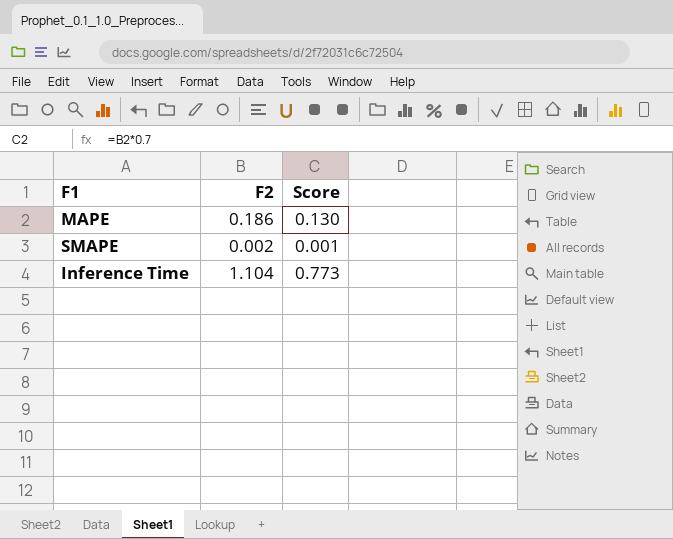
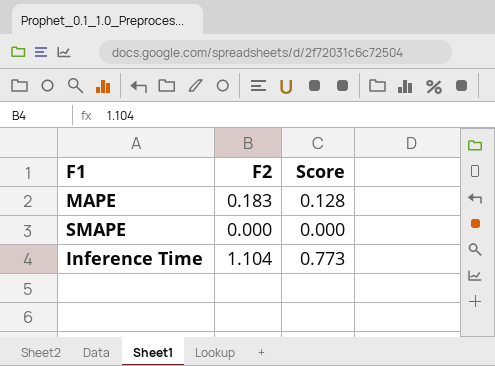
MAPE | F2: 0.186 -> 0.183
MAPE | Score: 0.130 -> 0.128
SMAPE | F2: 0.002 -> 0.000
SMAPE | Score: 0.001 -> 0.000

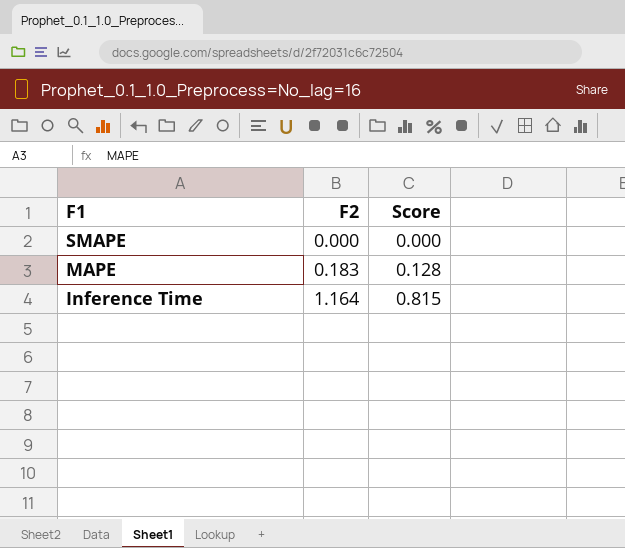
row order: none -> F1 descending
Inference Time | F2: 1.104 -> 1.164
Inference Time | Score: 0.773 -> 0.815

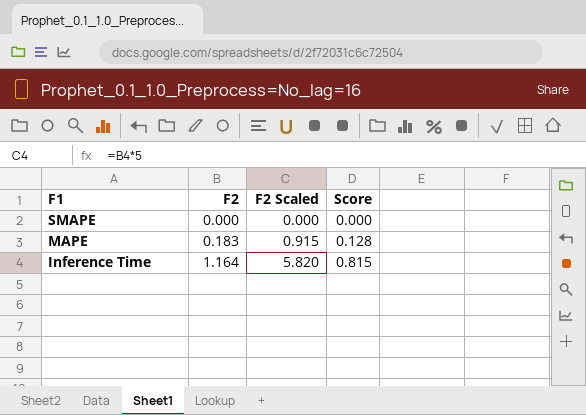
column F2 Scaled | formula: none -> [F2] * 5

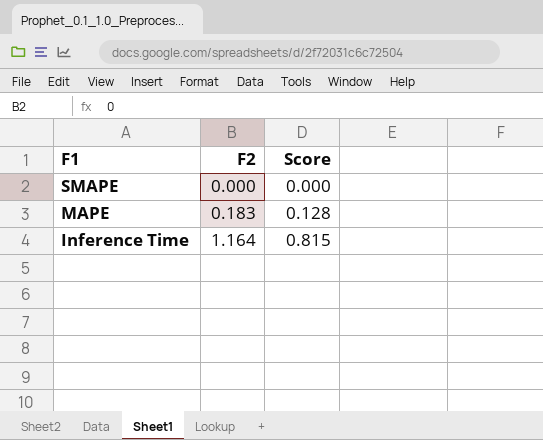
column F2 Scaled | formula: [F2] * 5 -> none

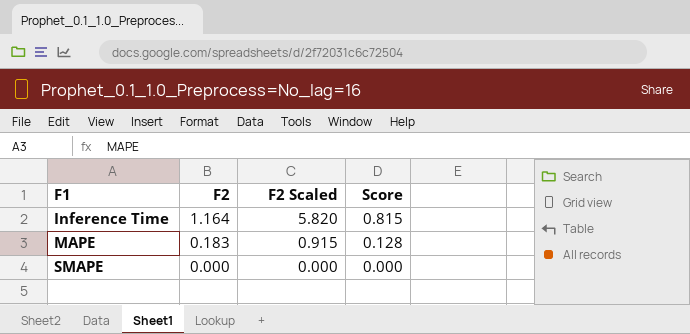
row order: F1 descending -> F1 ascending
column F2 Scaled | formula: none -> [F2] * 5

